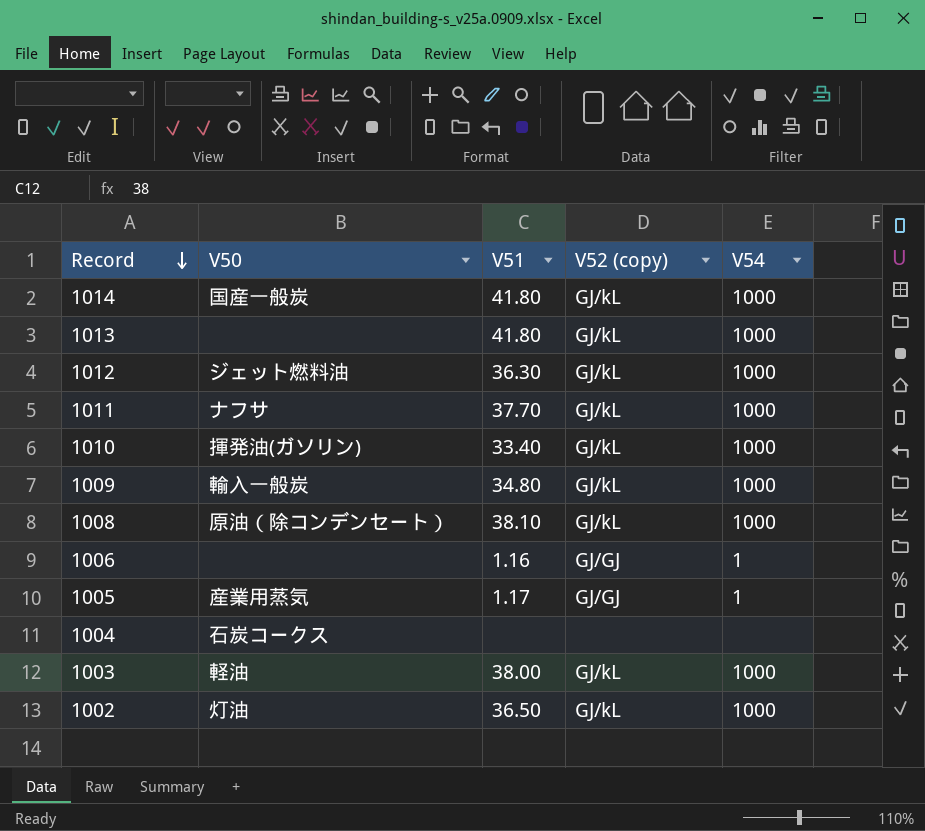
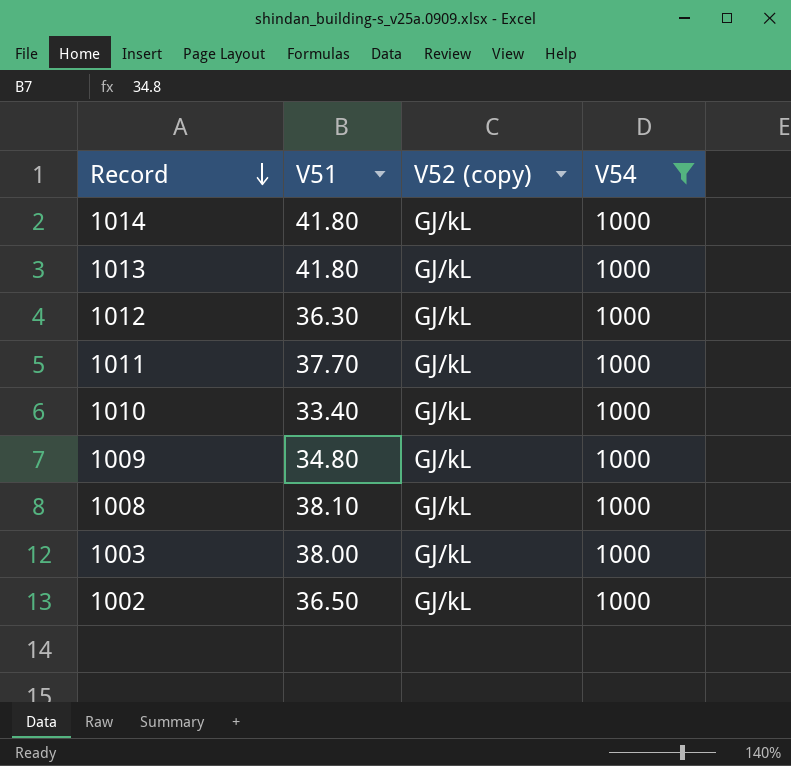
filter: none -> V54 = 1000
column V50 | position: 2 -> none

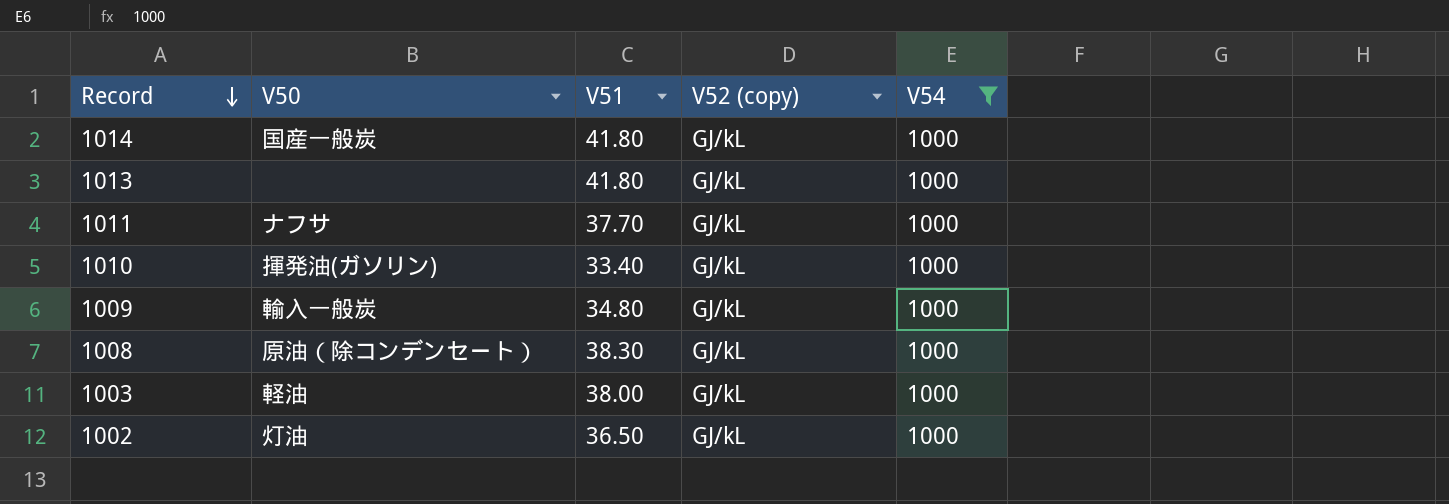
column V50 | position: none -> 2
row 1012: 36.30 | GJ/kL | 1000 -> none
1008 | V51: 38.10 -> 38.30

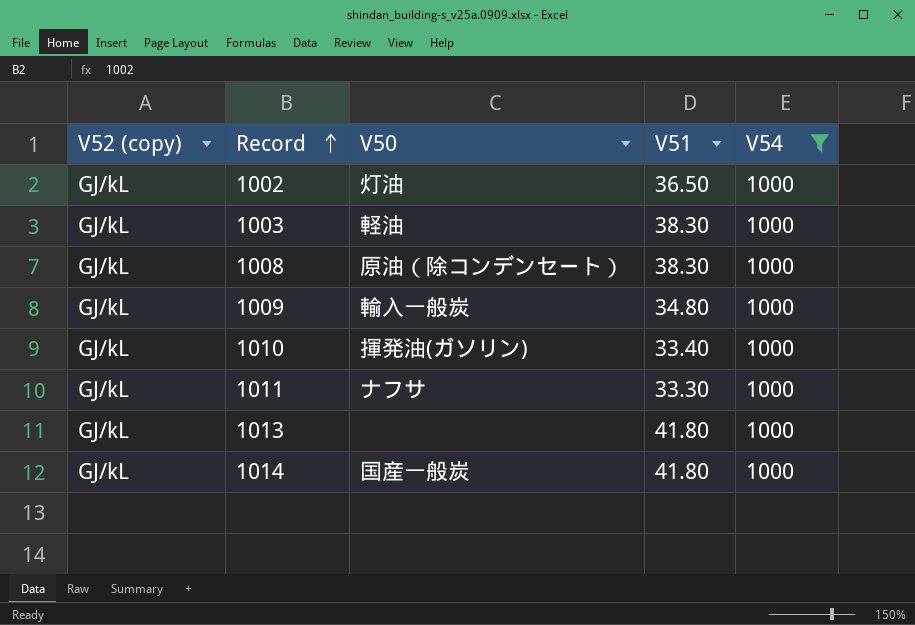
row order: Record descending -> Record ascending
column V52 (copy) | position: 4 -> 1
1003 | V51: 38.00 -> 38.30
1011 | V51: 37.70 -> 33.30

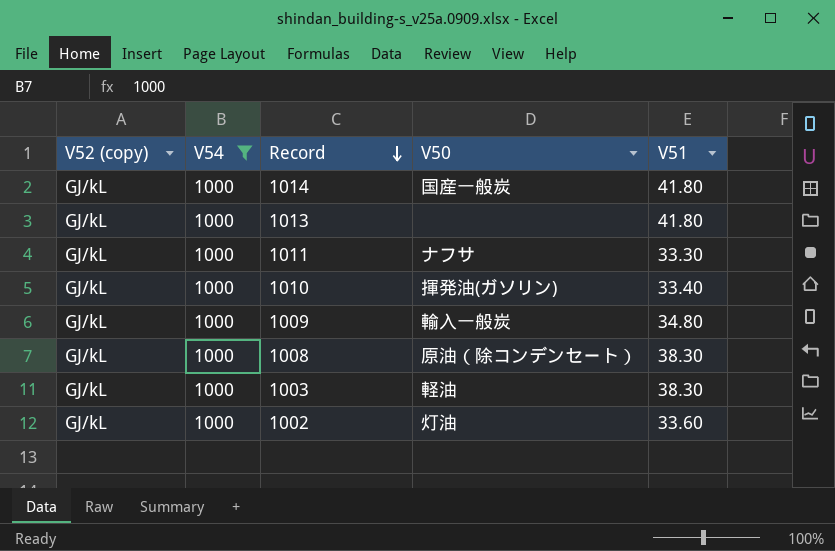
row order: Record ascending -> Record descending
column V54 | position: 5 -> 2
1002 | V51: 36.50 -> 33.60

